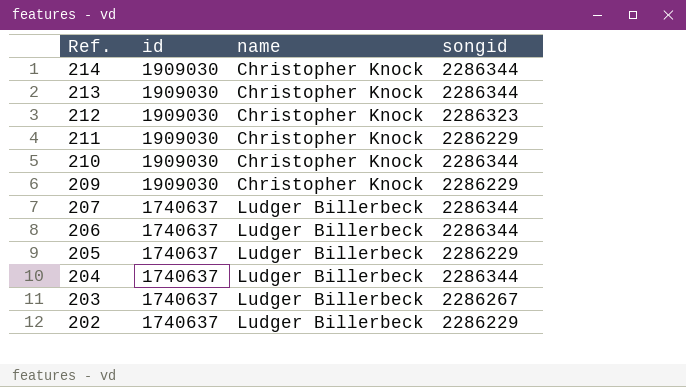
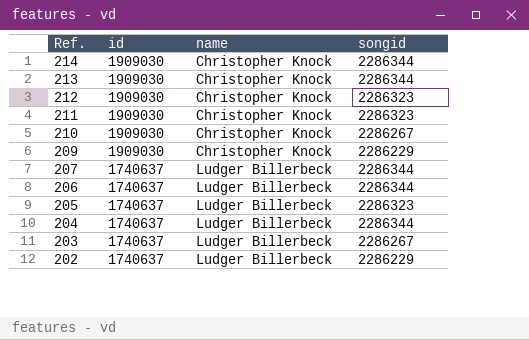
211 | songid: 2286229 -> 2286323
210 | songid: 2286344 -> 2286267
205 | songid: 2286229 -> 2286323

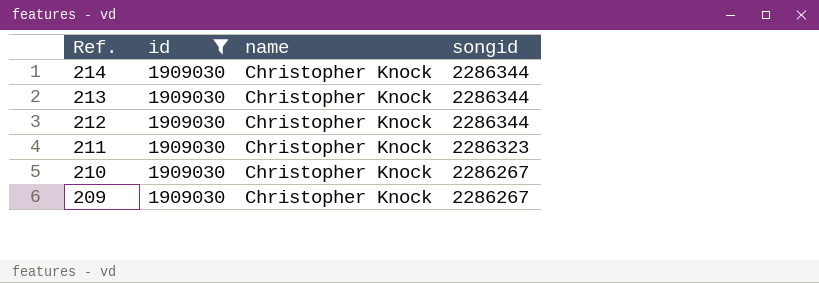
filter: none -> id = 1909030
212 | songid: 2286323 -> 2286344
209 | songid: 2286229 -> 2286267

